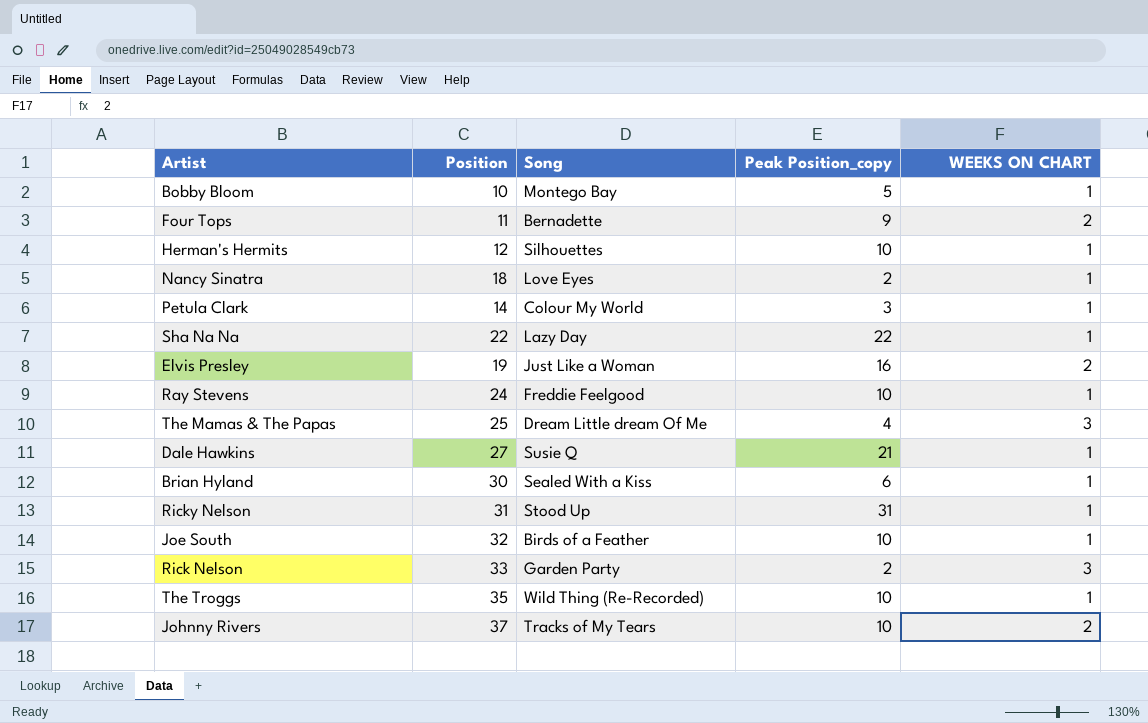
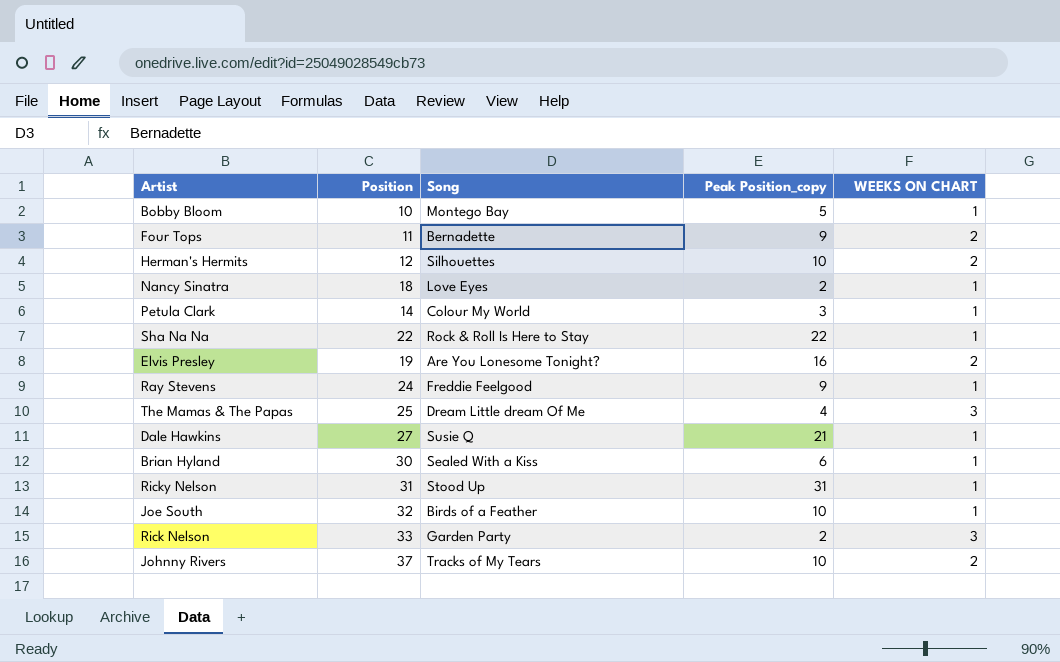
row The Troggs: 35 | Wild Thing (Re-Recorded) | 10 | 1 -> none
Herman's Hermits | WEEKS ON CHART: 1 -> 2
Sha Na Na | Song: Lazy Day -> Rock & Roll Is Here to Stay
Elvis Presley | Song: Just Like a Woman -> Are You Lonesome Tonight?
Ray Stevens | Peak Position_copy: 10 -> 9

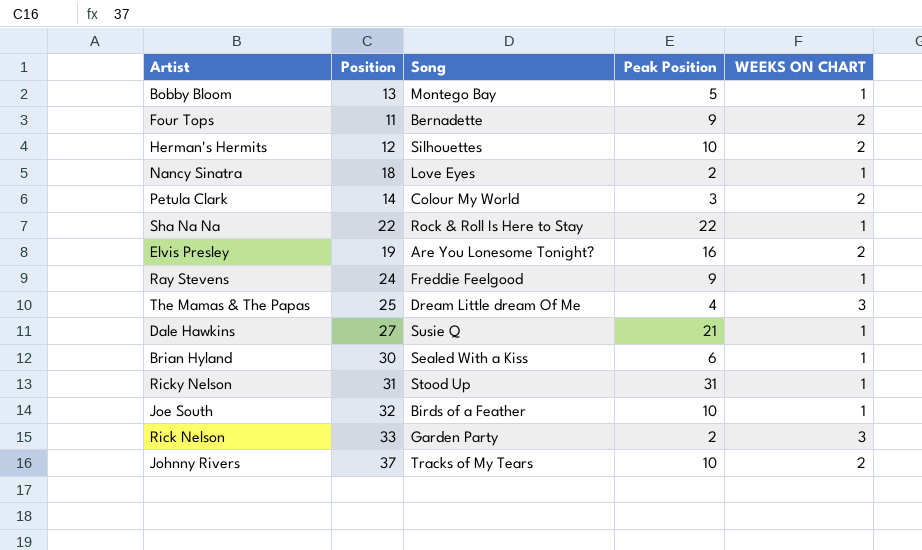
column name: Peak Position_copy -> Peak Position
Bobby Bloom | Position: 10 -> 13
Petula Clark | WEEKS ON CHART: 1 -> 2

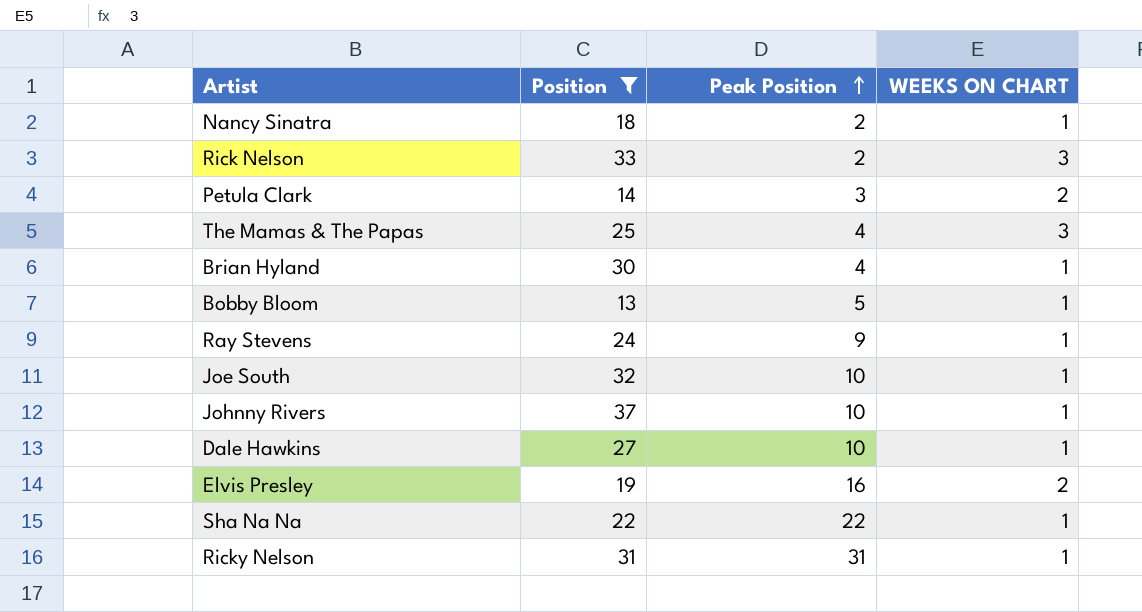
filter: none -> Position >= 13
row order: none -> Peak Position ascending
column Song | position: 3 -> none
Brian Hyland | Peak Position: 6 -> 4
Johnny Rivers | WEEKS ON CHART: 2 -> 1
Dale Hawkins | Peak Position: 21 -> 10

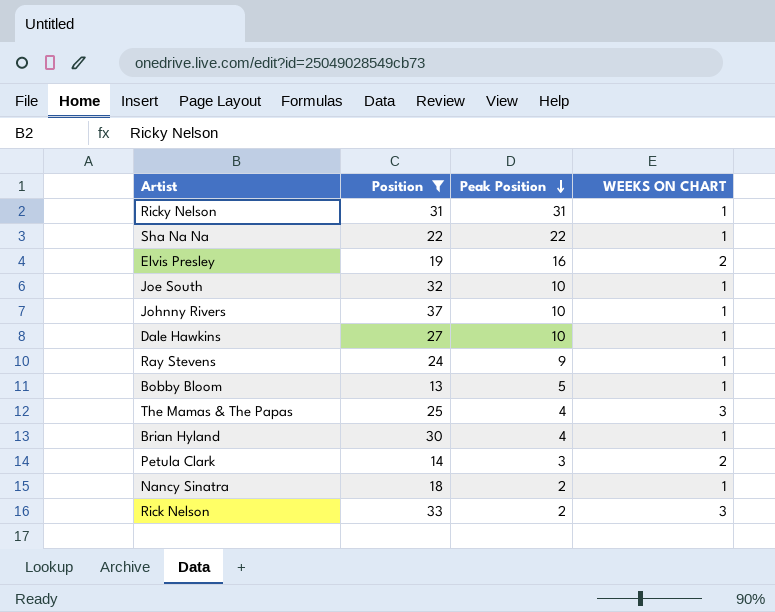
row order: Peak Position ascending -> Peak Position descending

